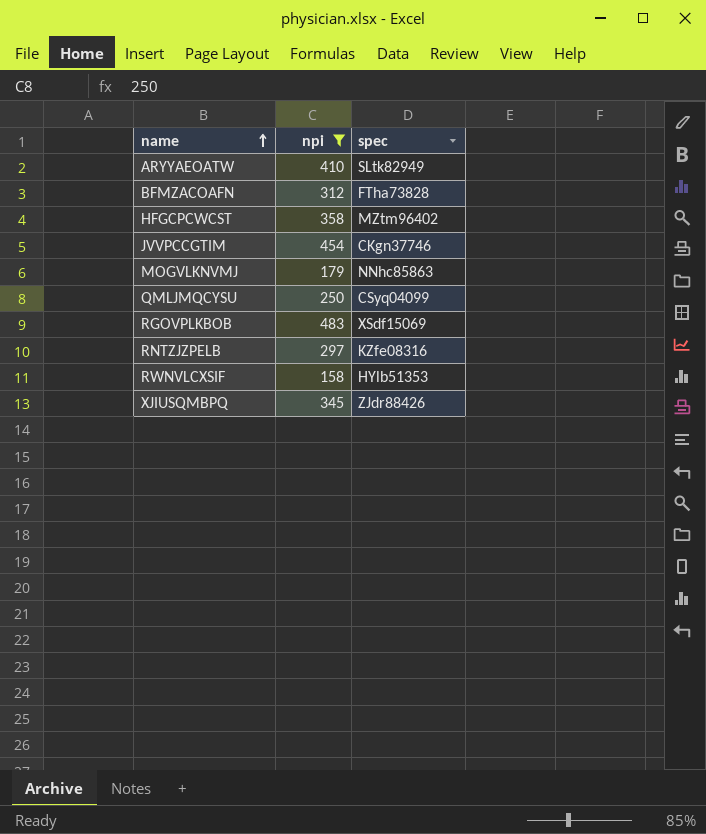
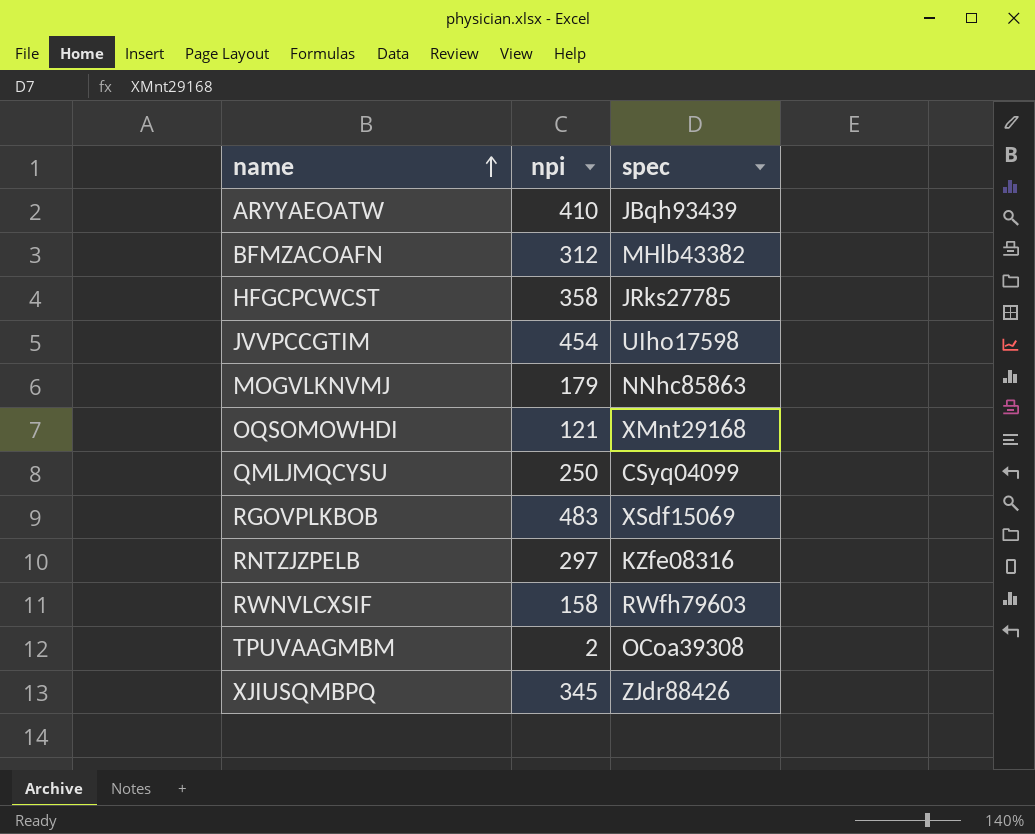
filter: npi >= 158 -> none
ARYYAEOATW | spec: SLtk82949 -> JBqh93439
BFMZACOAFN | spec: FTha73828 -> MHlb43382
HFGCPCWCST | spec: MZtm96402 -> JRks27785
JVVPCCGTIM | spec: CKgn37746 -> UIho17598
RWNVLCXSIF | spec: HYlb51353 -> RWfh79603

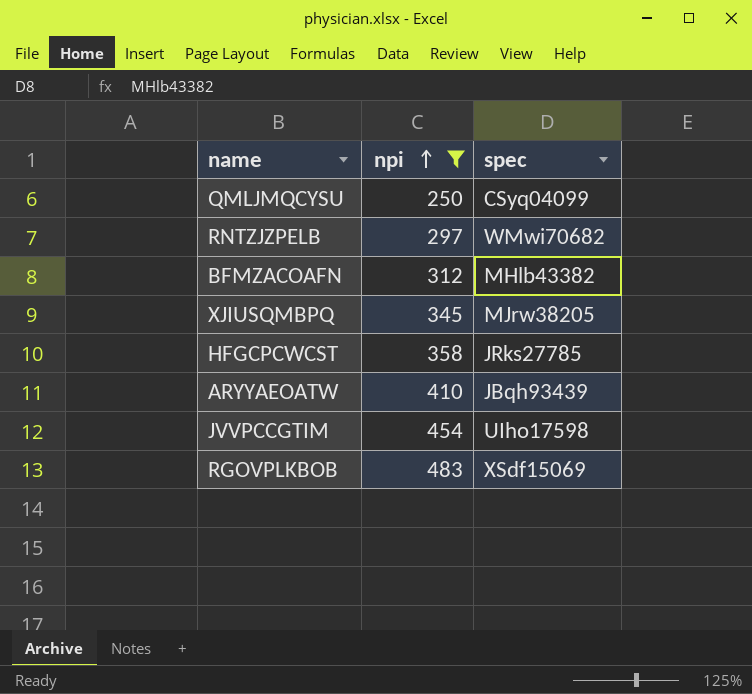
filter: none -> npi >= 250
row order: name ascending -> npi ascending
RNTZJZPELB | spec: KZfe08316 -> WMwi70682
XJIUSQMBPQ | spec: ZJdr88426 -> MJrw38205

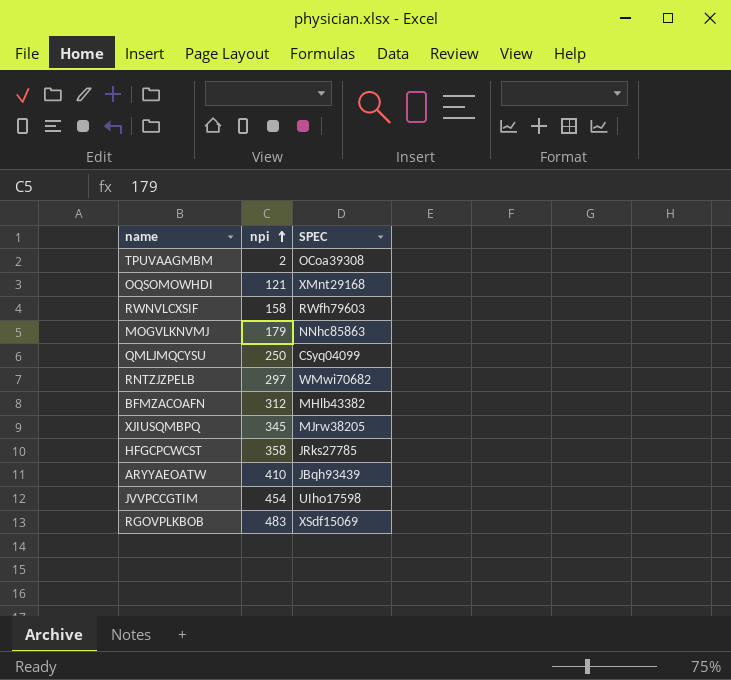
filter: npi >= 250 -> none
column name: spec -> SPEC

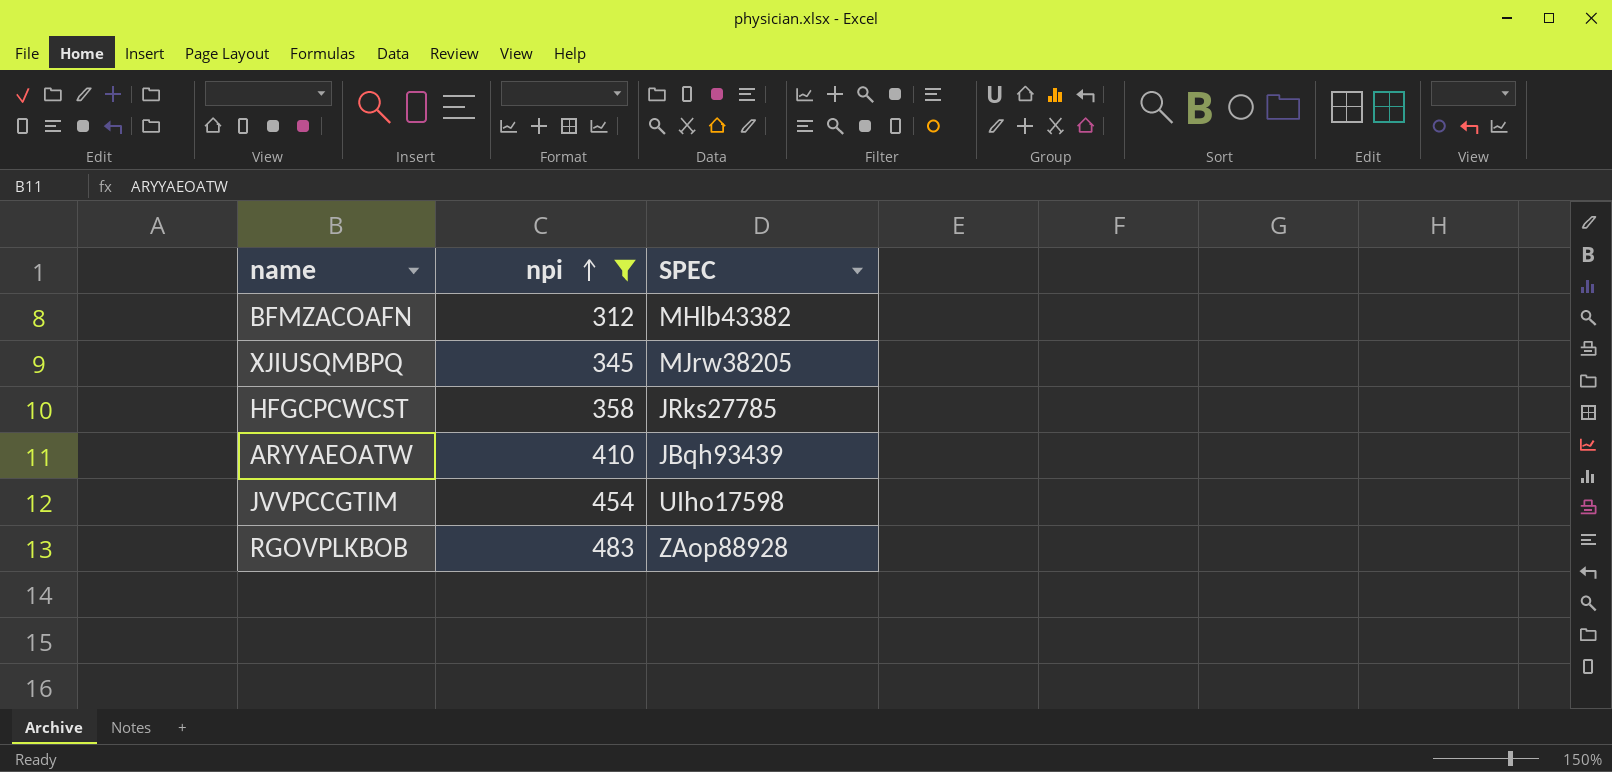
filter: none -> npi >= 312
RGOVPLKBOB | SPEC: XSdf15069 -> ZAop88928

